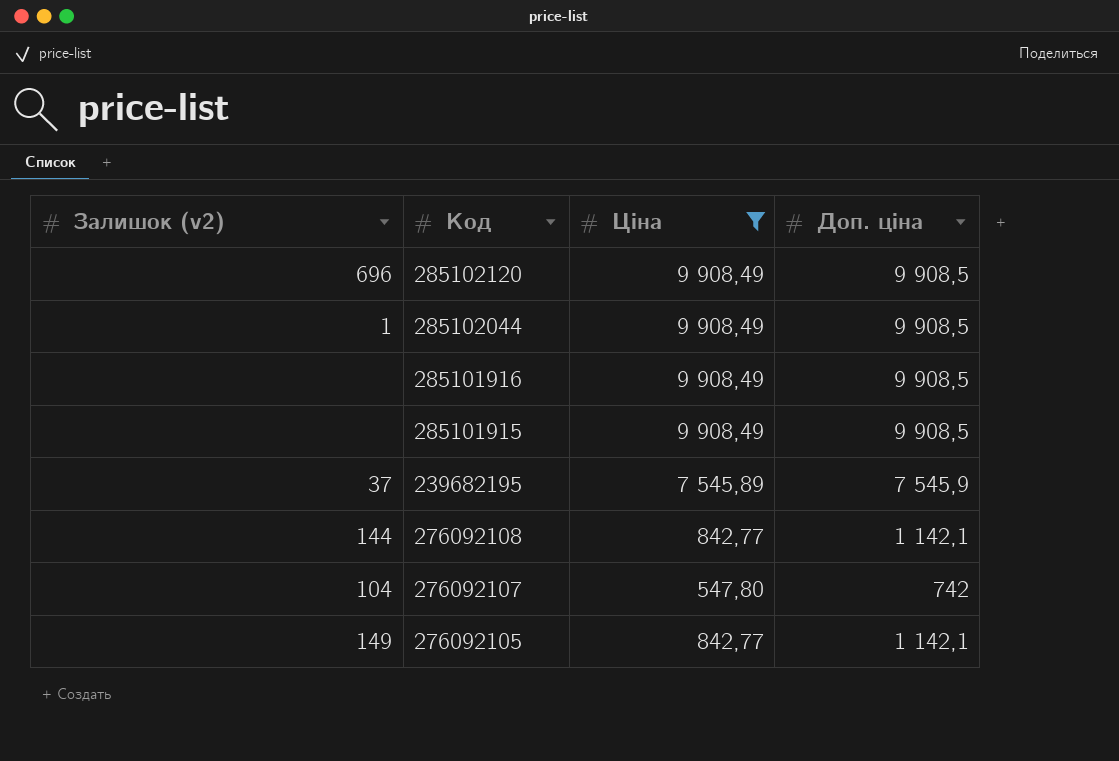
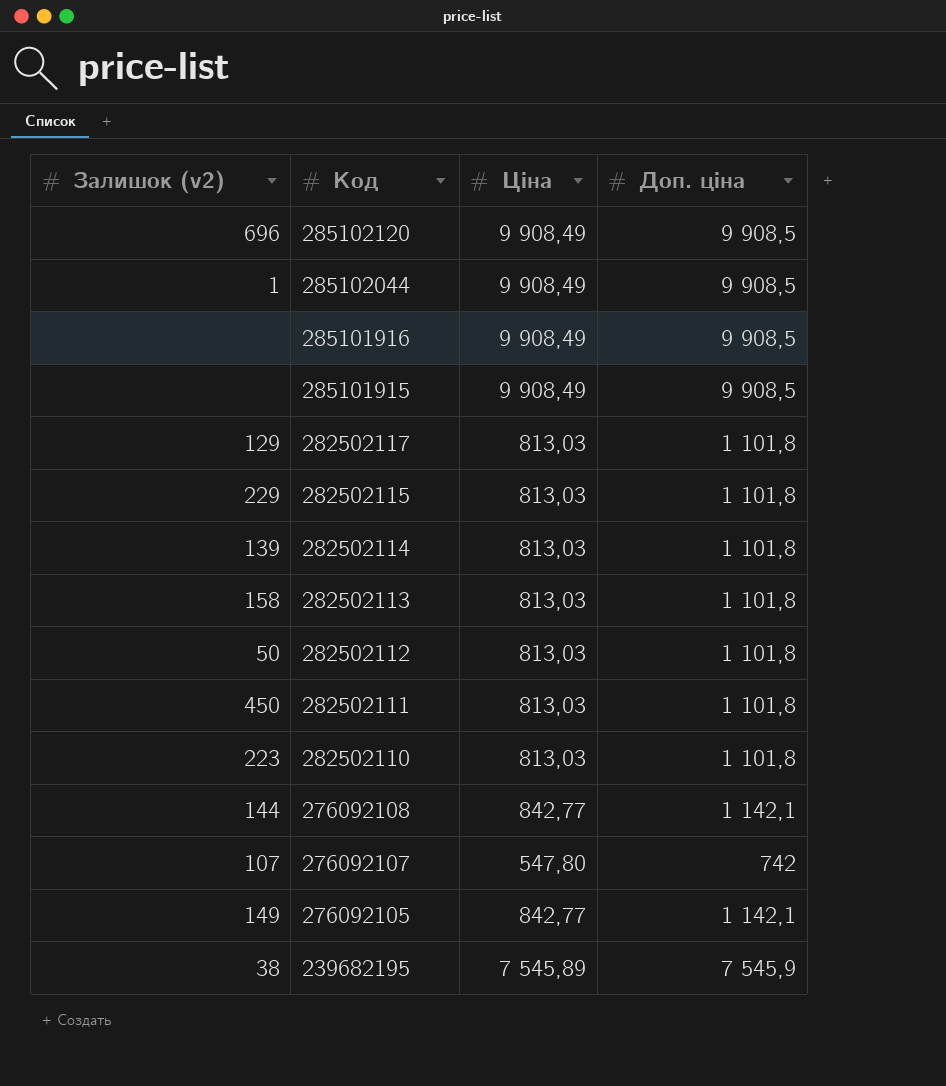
filter: Ціна != 813,03 -> none
row order: none -> Код descending
276092107 | Залишок (v2): 104 -> 107
239682195 | Залишок (v2): 37 -> 38

